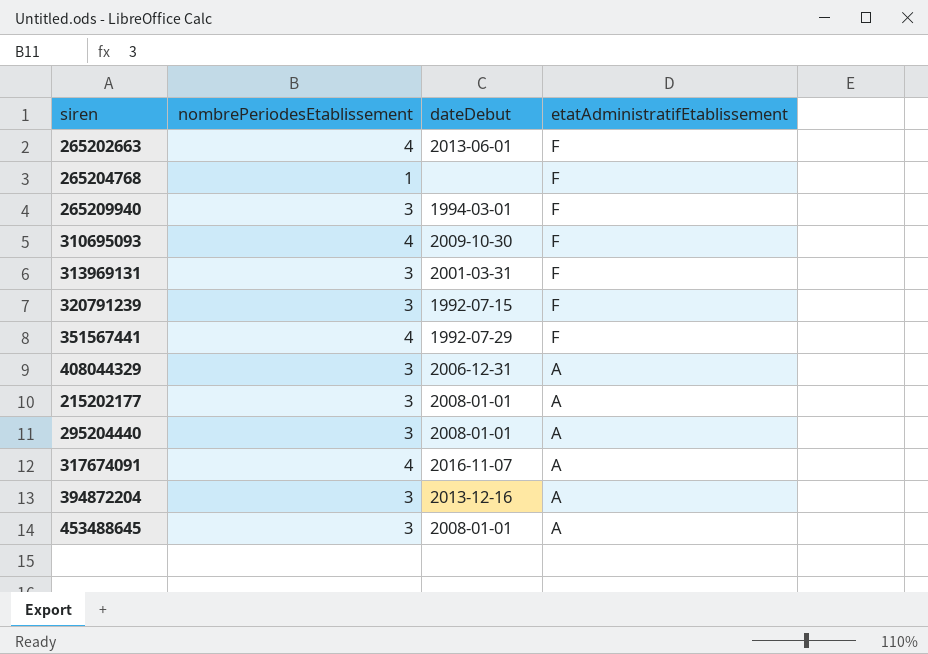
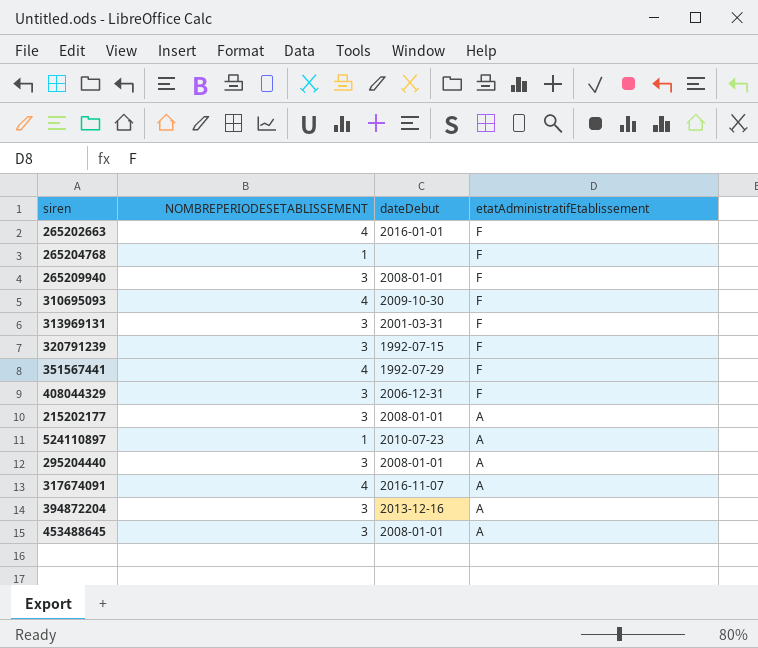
column name: nombrePeriodesEtablissement -> NOMBREPERIODESETABLISSEMENT
265202663 | dateDebut: 2013-06-01 -> 2016-01-01
265209940 | dateDebut: 1994-03-01 -> 2008-01-01
408044329 | etatAdministratifEtablissement: A -> F
row 524110897: none -> 1 | 2010-07-23 | A

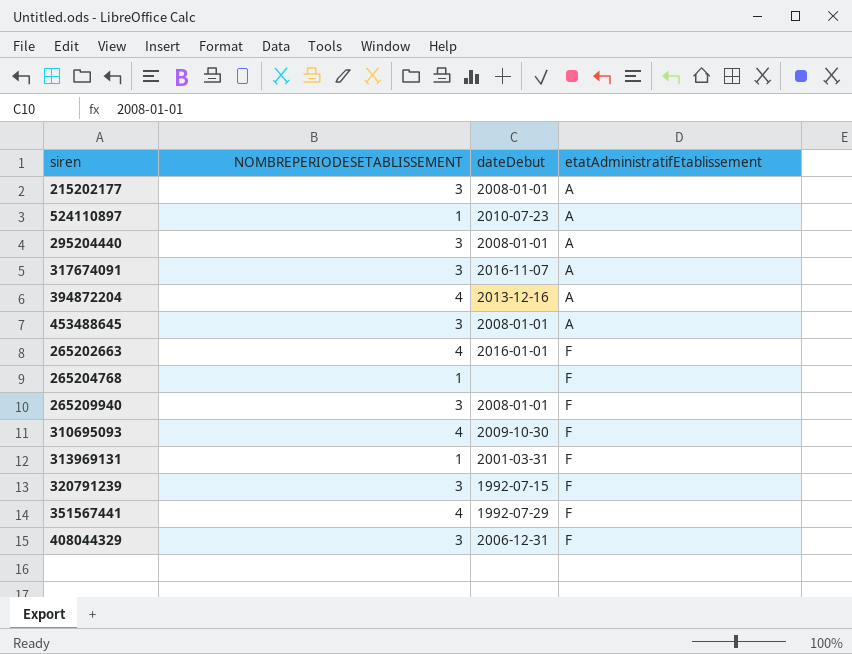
row order: etatAdministratifEtablissement descending -> etatAdministratifEtablissement ascending
317674091 | NOMBREPERIODESETABLISSEMENT: 4 -> 3
394872204 | NOMBREPERIODESETABLISSEMENT: 3 -> 4
313969131 | NOMBREPERIODESETABLISSEMENT: 3 -> 1

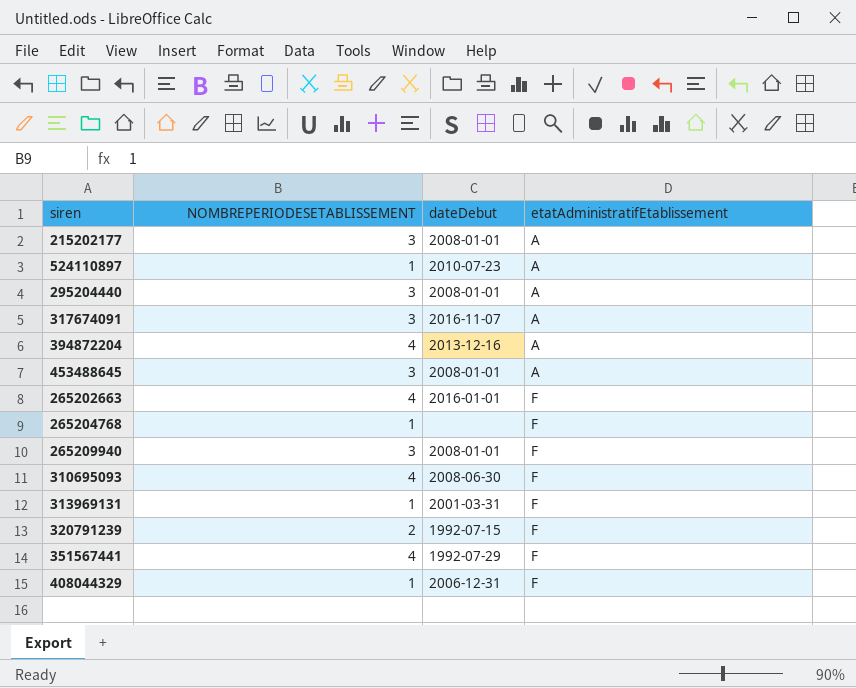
310695093 | dateDebut: 2009-10-30 -> 2008-06-30
320791239 | NOMBREPERIODESETABLISSEMENT: 3 -> 2
408044329 | NOMBREPERIODESETABLISSEMENT: 3 -> 1

